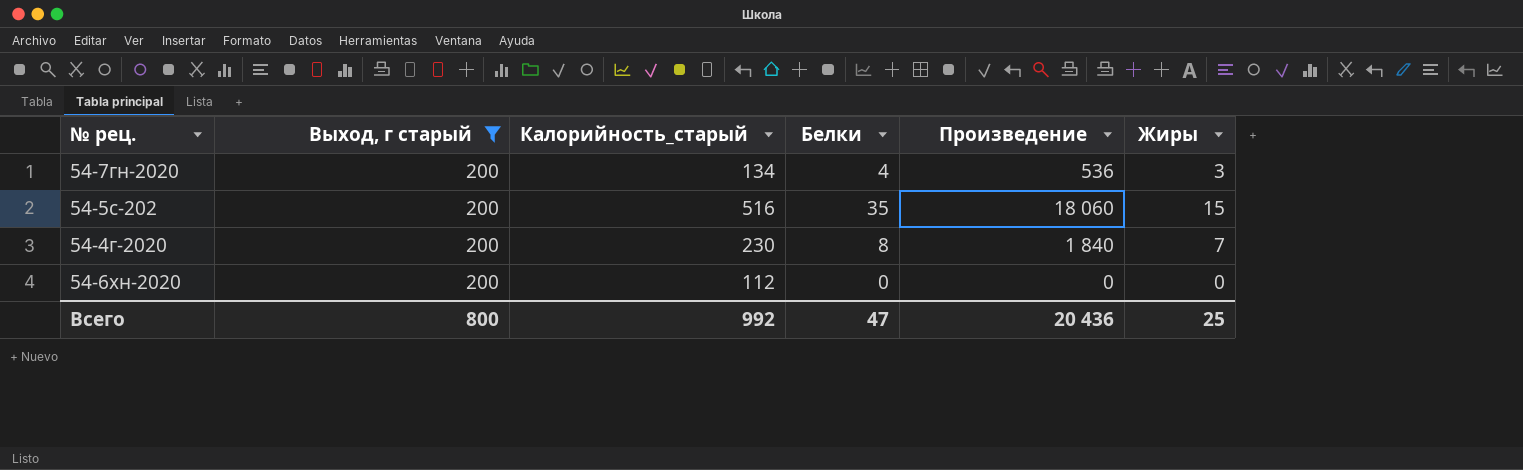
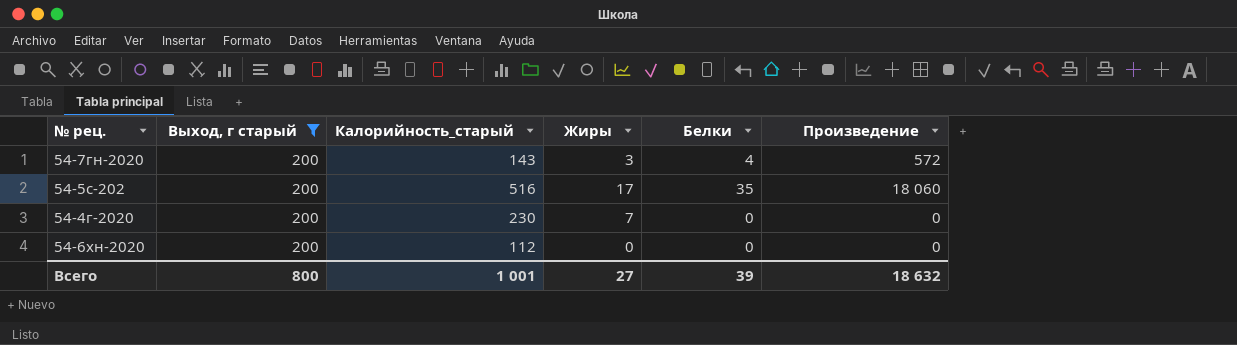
column Жиры | position: 6 -> 4
54-7гн-2020 | Калорийность_старый: 134 -> 143
54-7гн-2020 | Произведение: 536 -> 572
54-5с-202 | Жиры: 15 -> 17
54-4г-2020 | Белки: 8 -> 0
54-4г-2020 | Произведение: 1 840 -> 0
Всего | Калорийность_старый: 992 -> 1 001
Всего | Жиры: 25 -> 27
Всего | Белки: 47 -> 39
Всего | Произведение: 20 436 -> 18 632

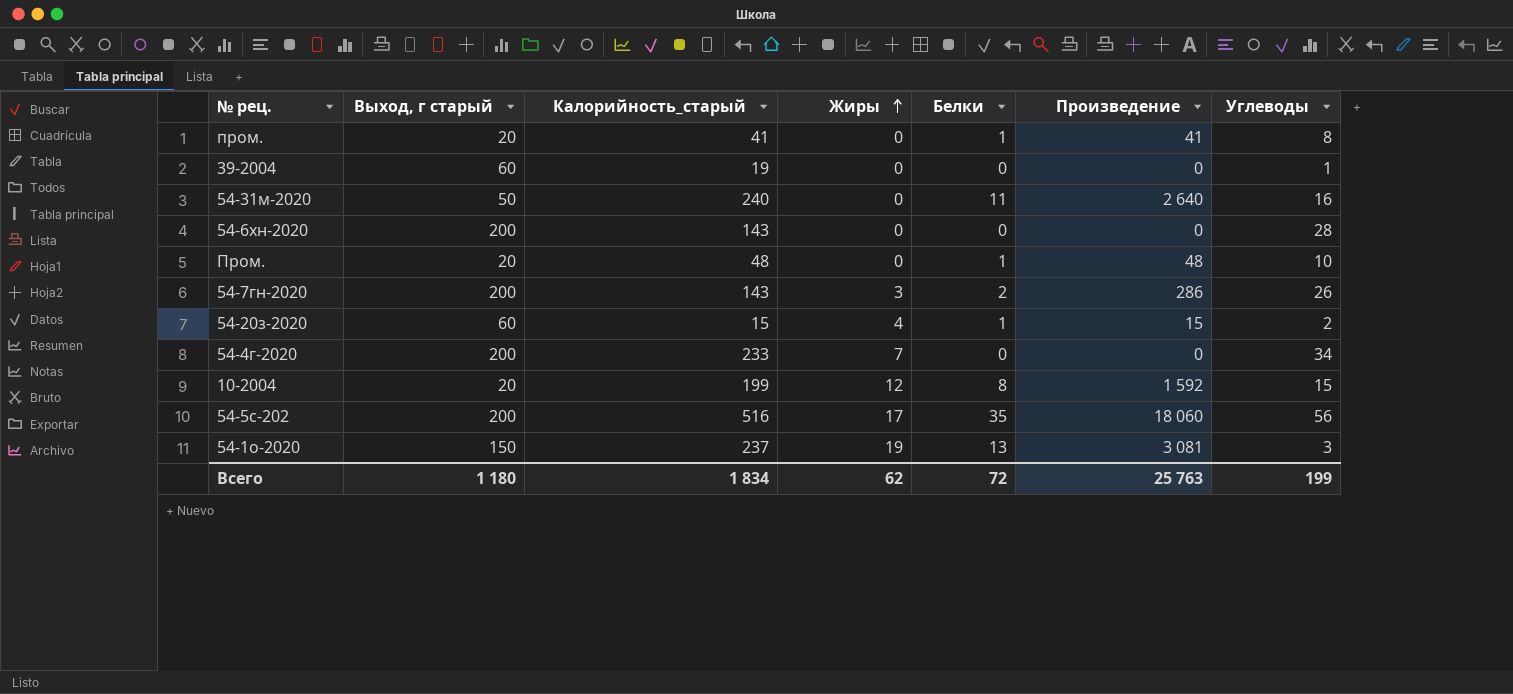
filter: Выход, г старый = 200 -> none
row order: none -> Жиры ascending
column Углеводы | position: none -> 7
54-6хн-2020 | Калорийность_старый: 112 -> 143
54-7гн-2020 | Белки: 4 -> 2
54-7гн-2020 | Произведение: 572 -> 286
54-4г-2020 | Калорийность_старый: 230 -> 233
Всего | Выход, г старый: 800 -> 1 180
Всего | Калорийность_старый: 1 001 -> 1 834
Всего | Жиры: 27 -> 62
Всего | Белки: 39 -> 72
Всего | Произведение: 18 632 -> 25 763

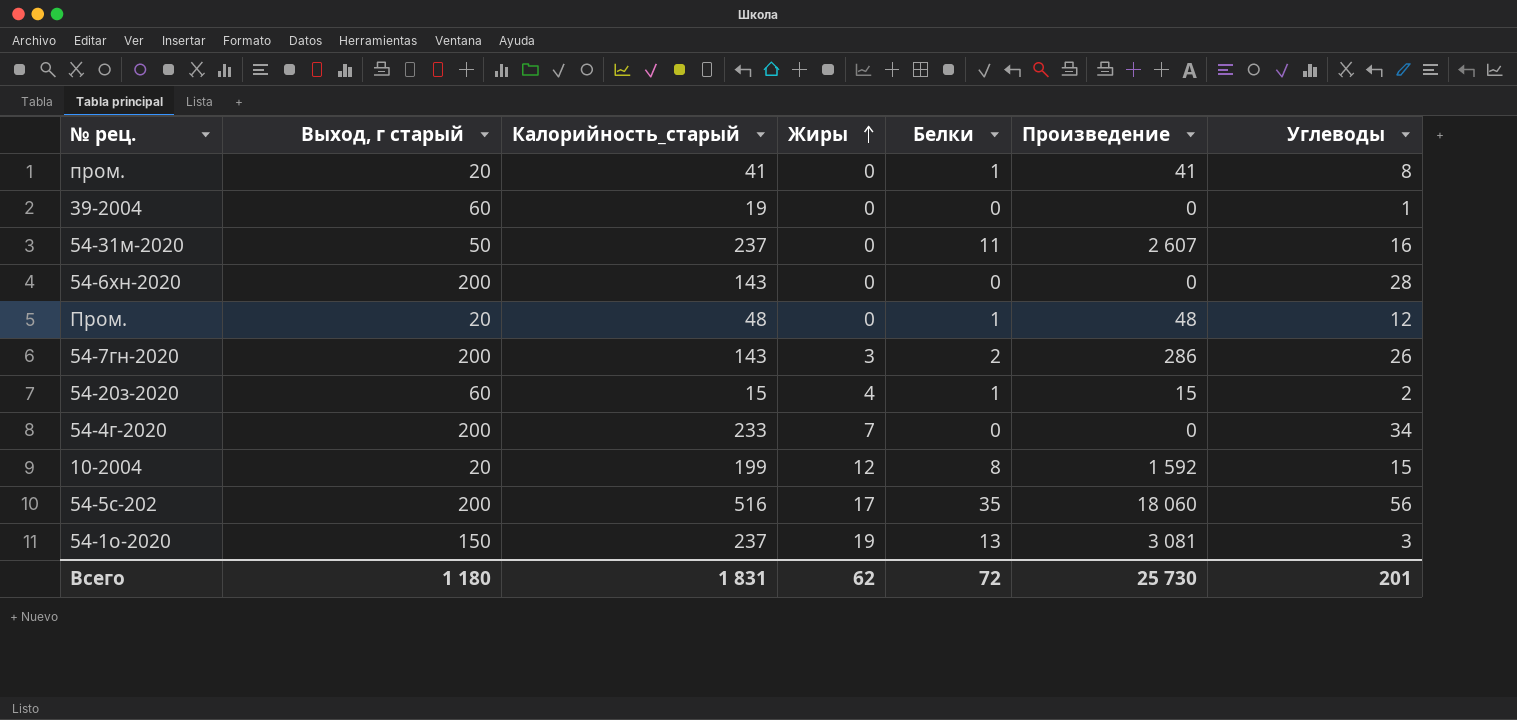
54-31м-2020 | Калорийность_старый: 240 -> 237
54-31м-2020 | Произведение: 2 640 -> 2 607
Пром. | Углеводы: 10 -> 12
Всего | Калорийность_старый: 1 834 -> 1 831
Всего | Произведение: 25 763 -> 25 730
Всего | Углеводы: 199 -> 201

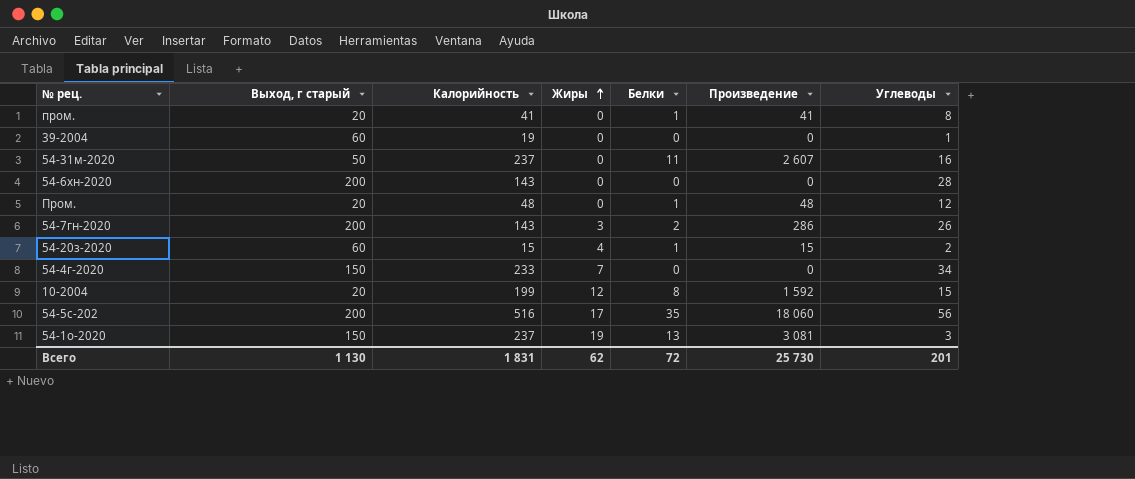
column name: Калорийность_старый -> Калорийность
54-4г-2020 | Выход, г старый: 200 -> 150
Всего | Выход, г старый: 1 180 -> 1 130

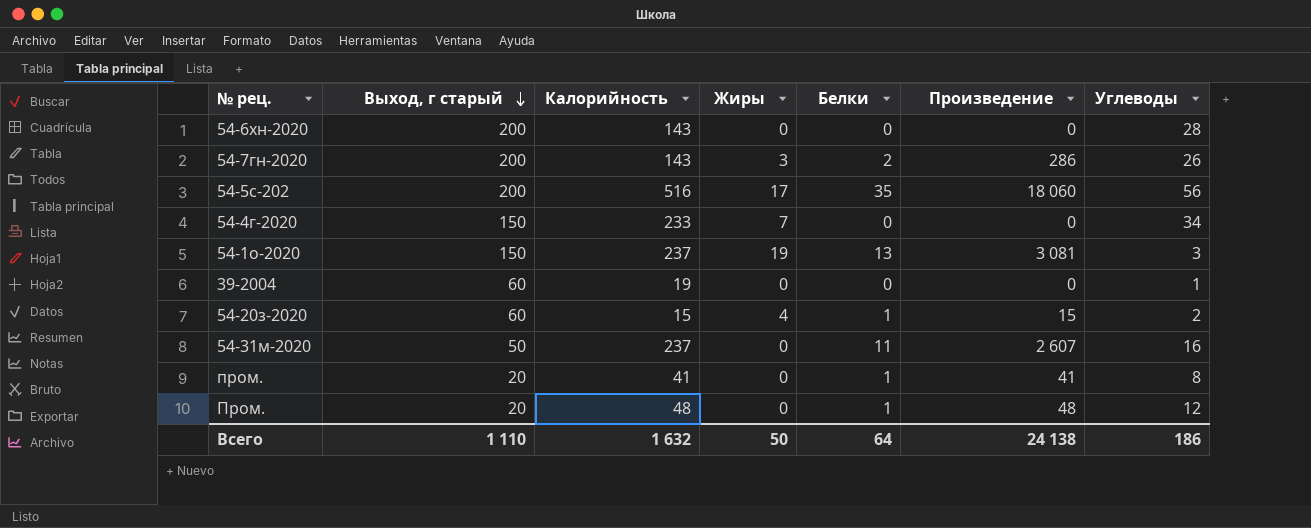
row order: Жиры ascending -> Выход, г старый descending
row 10-2004: 20 | 199 | 12 | 8 | 1 592 | 15 -> none
Всего | Выход, г старый: 1 130 -> 1 110
Всего | Калорийность: 1 831 -> 1 632
Всего | Жиры: 62 -> 50
Всего | Белки: 72 -> 64
Всего | Произведение: 25 730 -> 24 138
Всего | Углеводы: 201 -> 186

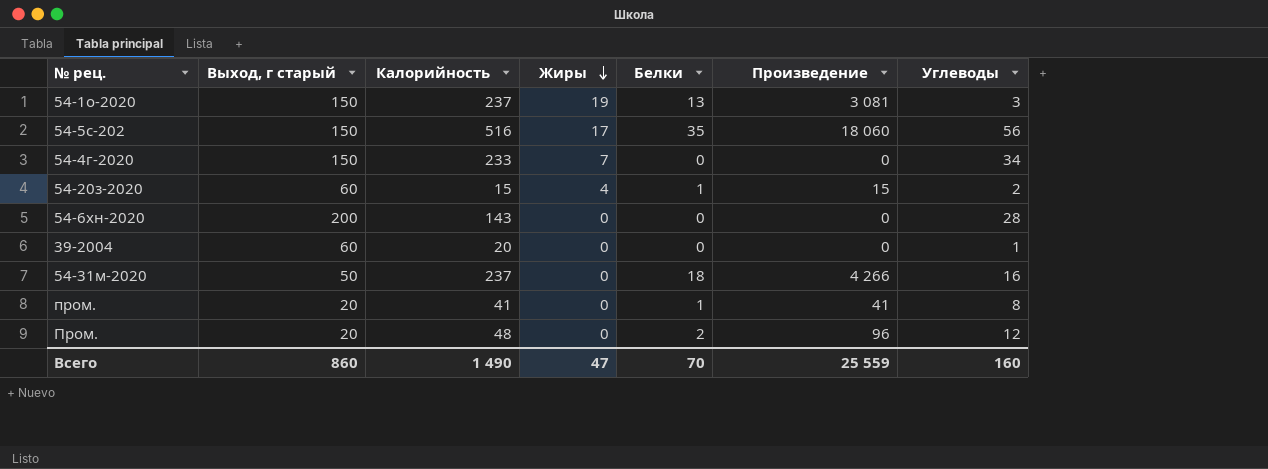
row order: Выход, г старый descending -> Жиры descending
row 54-7гн-2020: 200 | 143 | 3 | 2 | 286 | 26 -> none
54-5с-202 | Выход, г старый: 200 -> 150
39-2004 | Калорийность: 19 -> 20
54-31м-2020 | Белки: 11 -> 18
54-31м-2020 | Произведение: 2 607 -> 4 266
Пром. | Белки: 1 -> 2
Пром. | Произведение: 48 -> 96
Всего | Выход, г старый: 1 110 -> 860
Всего | Калорийность: 1 632 -> 1 490
Всего | Жиры: 50 -> 47
Всего | Белки: 64 -> 70
Всего | Произведение: 24 138 -> 25 559
Всего | Углеводы: 186 -> 160

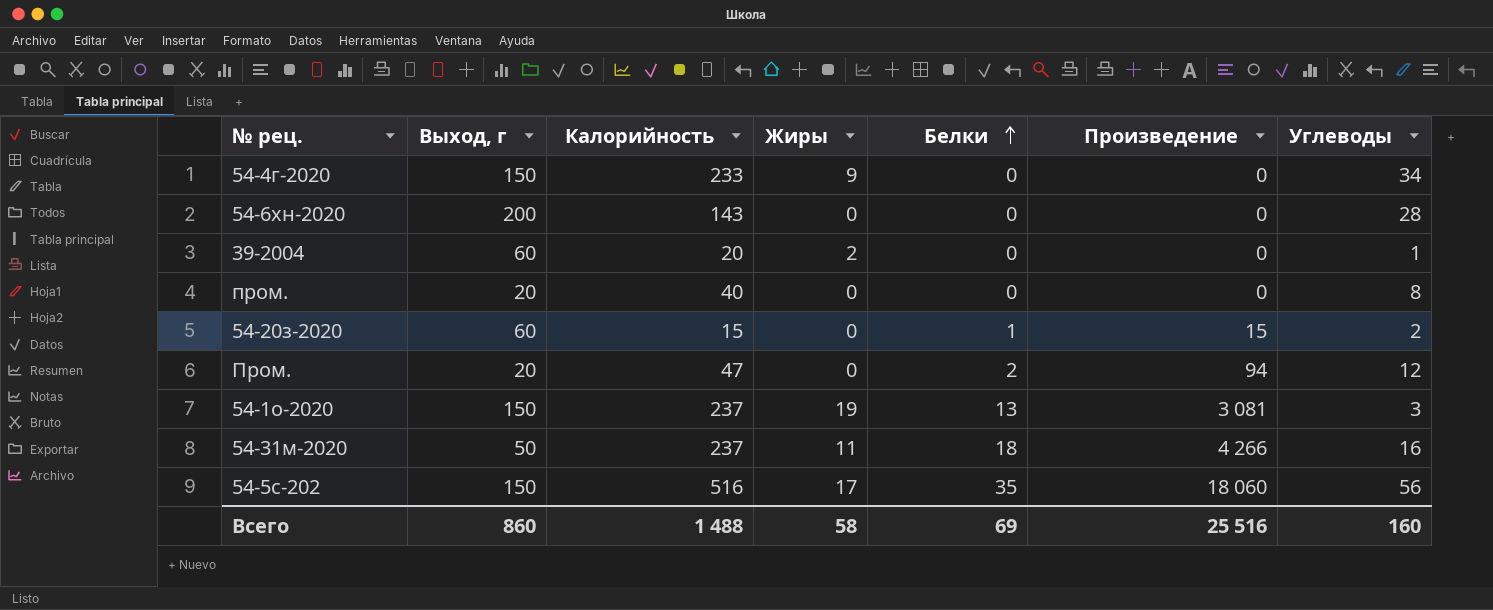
row order: Жиры descending -> Белки ascending
column name: Выход, г старый -> Выход, г
54-4г-2020 | Жиры: 7 -> 9
39-2004 | Жиры: 0 -> 2
пром. | Калорийность: 41 -> 40
пром. | Белки: 1 -> 0
пром. | Произведение: 41 -> 0
54-20з-2020 | Жиры: 4 -> 0
Пром. | Калорийность: 48 -> 47
Пром. | Произведение: 96 -> 94
54-31м-2020 | Жиры: 0 -> 11
Всего | Калорийность: 1 490 -> 1 488
Всего | Жиры: 47 -> 58
Всего | Белки: 70 -> 69
Всего | Произведение: 25 559 -> 25 516

